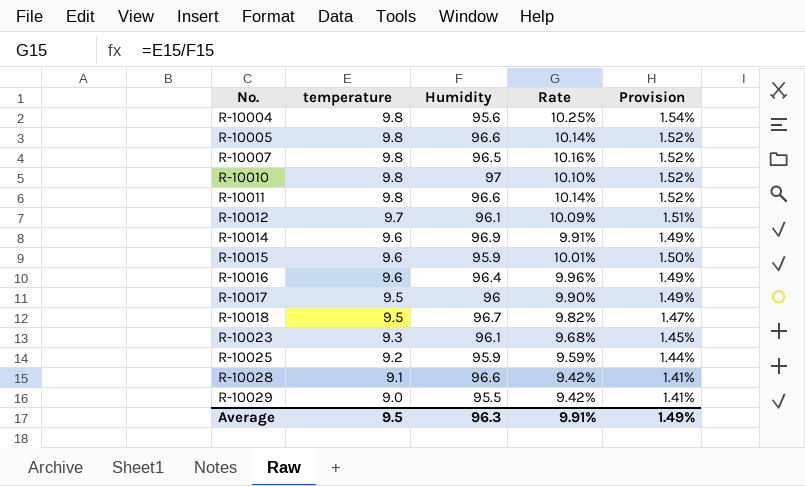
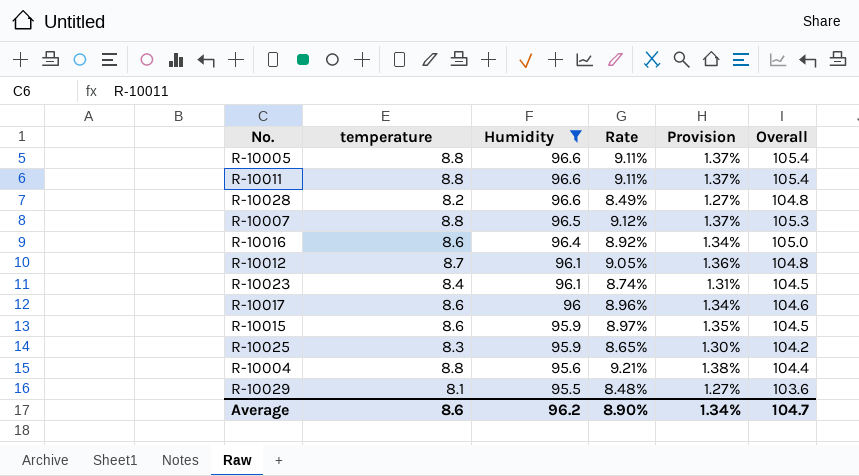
filter: none -> Humidity <= 96.6
row order: No. ascending -> Humidity descending
column Overall | formula: none -> [temperature] + [Humidity]
R-10005 | temperature: 9.8 -> 8.8
R-10005 | Rate: 10.14% -> 9.11%
R-10005 | Provision: 1.52% -> 1.37%
R-10011 | temperature: 9.8 -> 8.8
R-10011 | Rate: 10.14% -> 9.11%
R-10011 | Provision: 1.52% -> 1.37%
R-10028 | temperature: 9.1 -> 8.2
R-10028 | Rate: 9.42% -> 8.49%
R-10028 | Provision: 1.41% -> 1.27%
R-10007 | temperature: 9.8 -> 8.8
R-10007 | Rate: 10.16% -> 9.12%
R-10007 | Provision: 1.52% -> 1.37%
R-10016 | temperature: 9.6 -> 8.6
R-10016 | Rate: 9.96% -> 8.92%
R-10016 | Provision: 1.49% -> 1.34%
R-10012 | temperature: 9.7 -> 8.7
R-10012 | Rate: 10.09% -> 9.05%
R-10012 | Provision: 1.51% -> 1.36%
R-10023 | temperature: 9.3 -> 8.4
R-10023 | Rate: 9.68% -> 8.74%
R-10023 | Provision: 1.45% -> 1.31%
R-10017 | temperature: 9.5 -> 8.6
R-10017 | Rate: 9.90% -> 8.96%
R-10017 | Provision: 1.49% -> 1.34%
R-10015 | temperature: 9.6 -> 8.6
R-10015 | Rate: 10.01% -> 8.97%
R-10015 | Provision: 1.50% -> 1.35%
R-10025 | temperature: 9.2 -> 8.3
R-10025 | Rate: 9.59% -> 8.65%
R-10025 | Provision: 1.44% -> 1.30%
R-10004 | temperature: 9.8 -> 8.8
R-10004 | Rate: 10.25% -> 9.21%
R-10004 | Provision: 1.54% -> 1.38%
R-10029 | temperature: 9.0 -> 8.1
R-10029 | Rate: 9.42% -> 8.48%
R-10029 | Provision: 1.41% -> 1.27%
Average | temperature: 9.5 -> 8.6
Average | Humidity: 96.3 -> 96.2
Average | Rate: 9.91% -> 8.90%
Average | Provision: 1.49% -> 1.34%

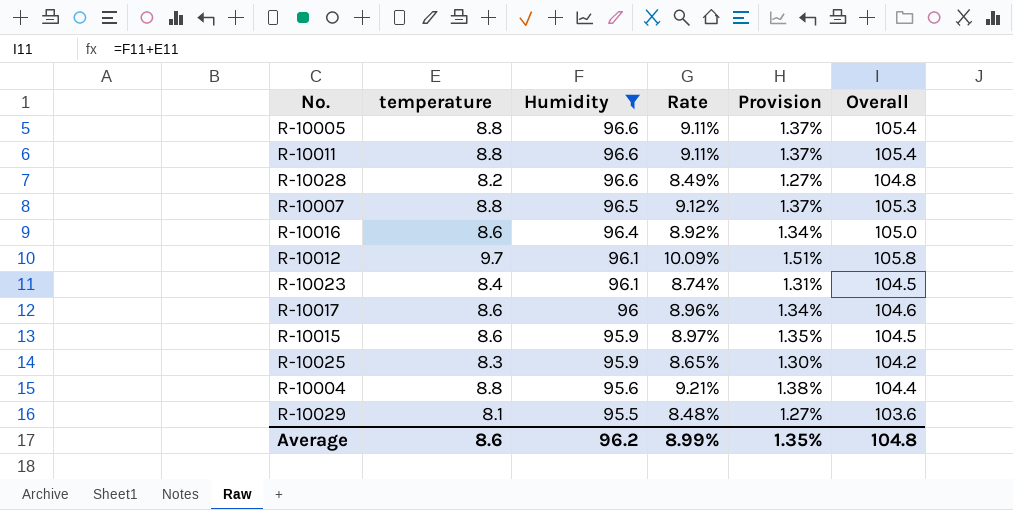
R-10012 | temperature: 8.7 -> 9.7
R-10012 | Rate: 9.05% -> 10.09%
R-10012 | Provision: 1.36% -> 1.51%
R-10012 | Overall: 104.8 -> 105.8
Average | Rate: 8.90% -> 8.99%
Average | Provision: 1.34% -> 1.35%
Average | Overall: 104.7 -> 104.8

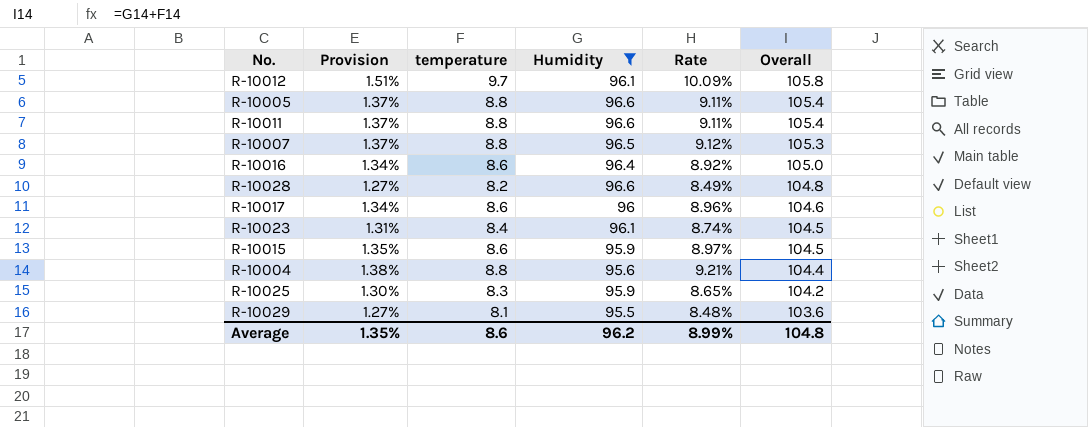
row order: Humidity descending -> Overall descending
column Provision | position: 5 -> 2

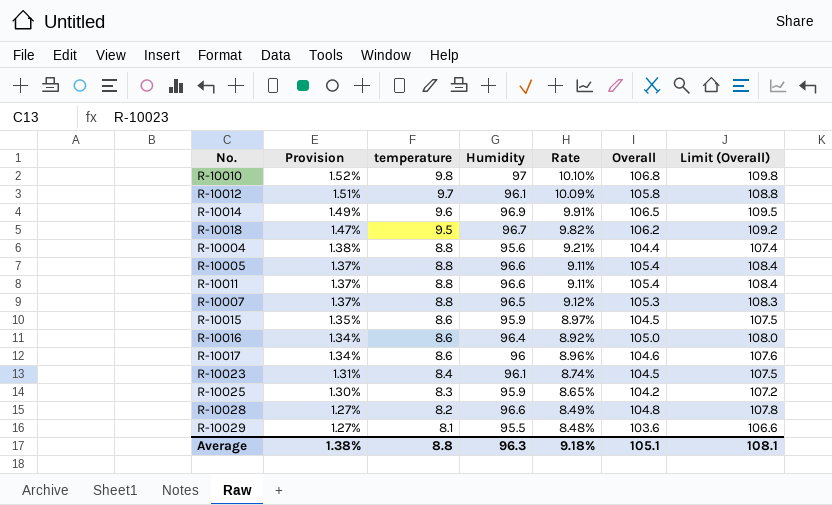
filter: Humidity <= 96.6 -> none
row order: Overall descending -> Provision descending
column Limit (Overall) | formula: none -> [Overall] + 3
Average | Provision: 1.35% -> 1.38%
Average | temperature: 8.6 -> 8.8
Average | Humidity: 96.2 -> 96.3
Average | Rate: 8.99% -> 9.18%
Average | Overall: 104.8 -> 105.1

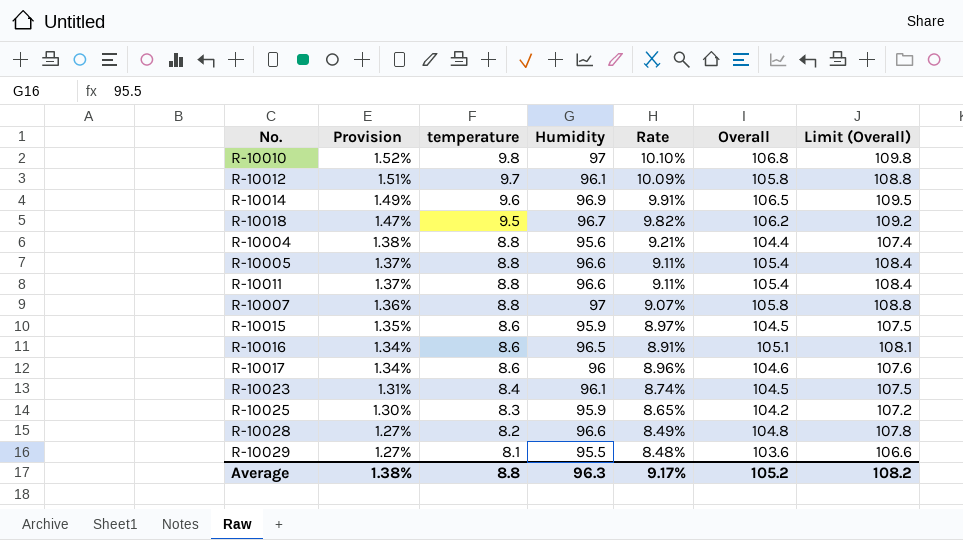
R-10007 | Provision: 1.37% -> 1.36%
R-10007 | Humidity: 96.5 -> 97
R-10007 | Rate: 9.12% -> 9.07%
R-10007 | Overall: 105.3 -> 105.8
R-10007 | Limit (Overall): 108.3 -> 108.8
R-10016 | Humidity: 96.4 -> 96.5
R-10016 | Rate: 8.92% -> 8.91%
R-10016 | Overall: 105.0 -> 105.1
R-10016 | Limit (Overall): 108.0 -> 108.1
Average | Rate: 9.18% -> 9.17%
Average | Overall: 105.1 -> 105.2
Average | Limit (Overall): 108.1 -> 108.2

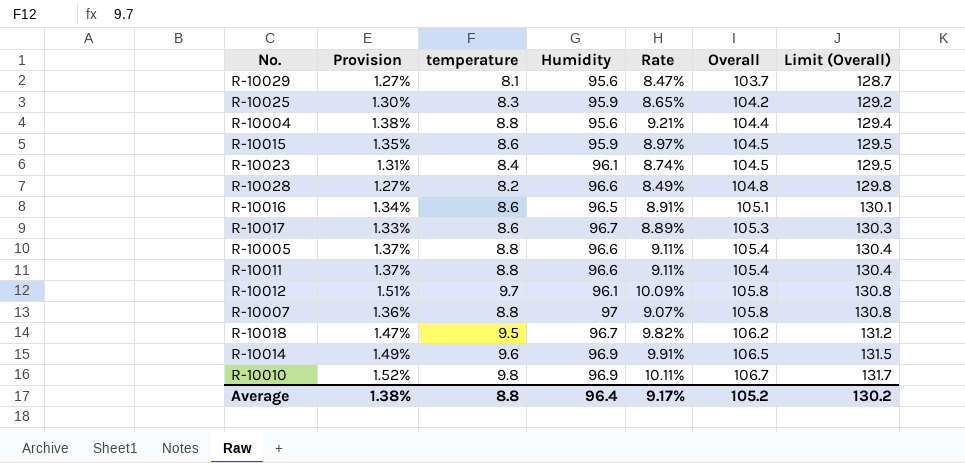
row order: Provision descending -> Overall ascending
column Limit (Overall) | formula: [Overall] + 3 -> [Overall] + 25
R-10029 | Humidity: 95.5 -> 95.6
R-10029 | Rate: 8.48% -> 8.47%
R-10029 | Overall: 103.6 -> 103.7
R-10017 | Provision: 1.34% -> 1.33%
R-10017 | Humidity: 96 -> 96.7
R-10017 | Rate: 8.96% -> 8.89%
R-10017 | Overall: 104.6 -> 105.3
R-10010 | Humidity: 97 -> 96.9
R-10010 | Rate: 10.10% -> 10.11%
R-10010 | Overall: 106.8 -> 106.7
Average | Humidity: 96.3 -> 96.4
Average | Limit (Overall): 108.2 -> 130.2

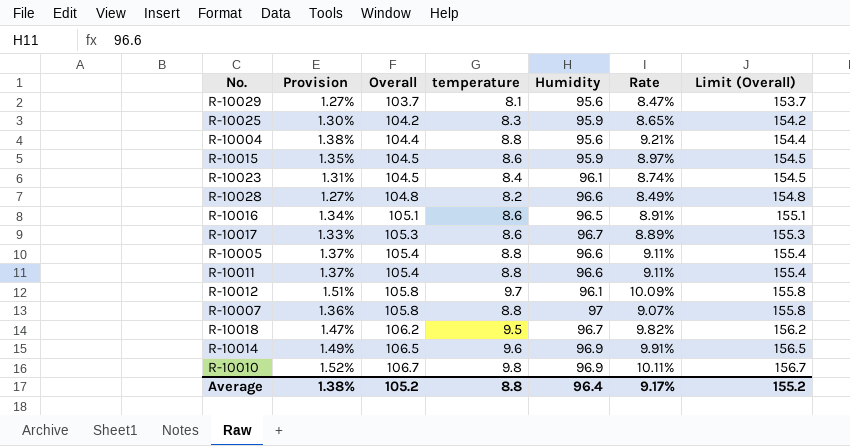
column Overall | position: 6 -> 3
column Limit (Overall) | formula: [Overall] + 25 -> [Overall] + 50
Average | Limit (Overall): 130.2 -> 155.2

